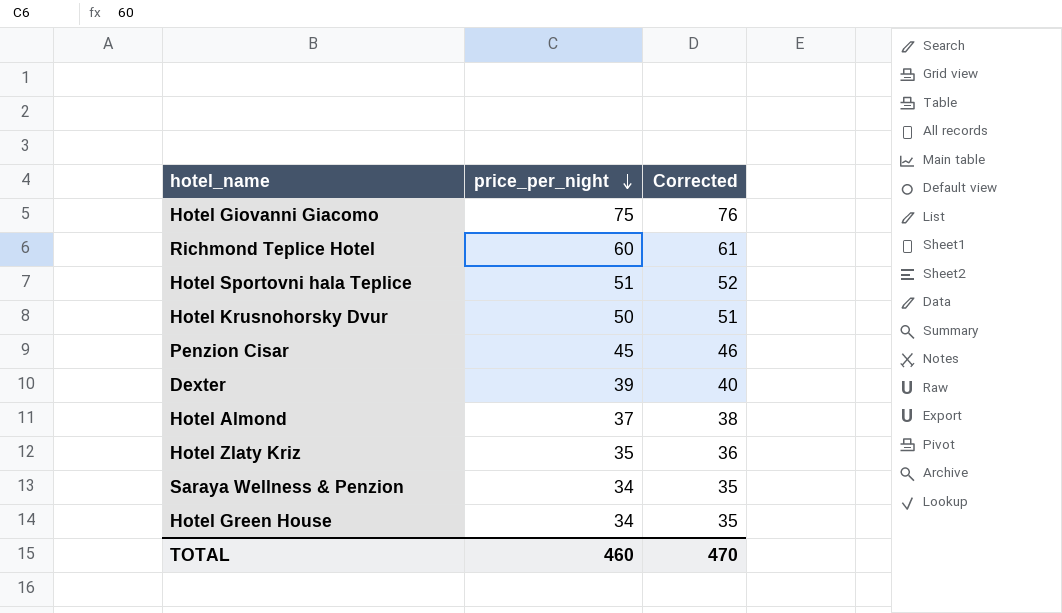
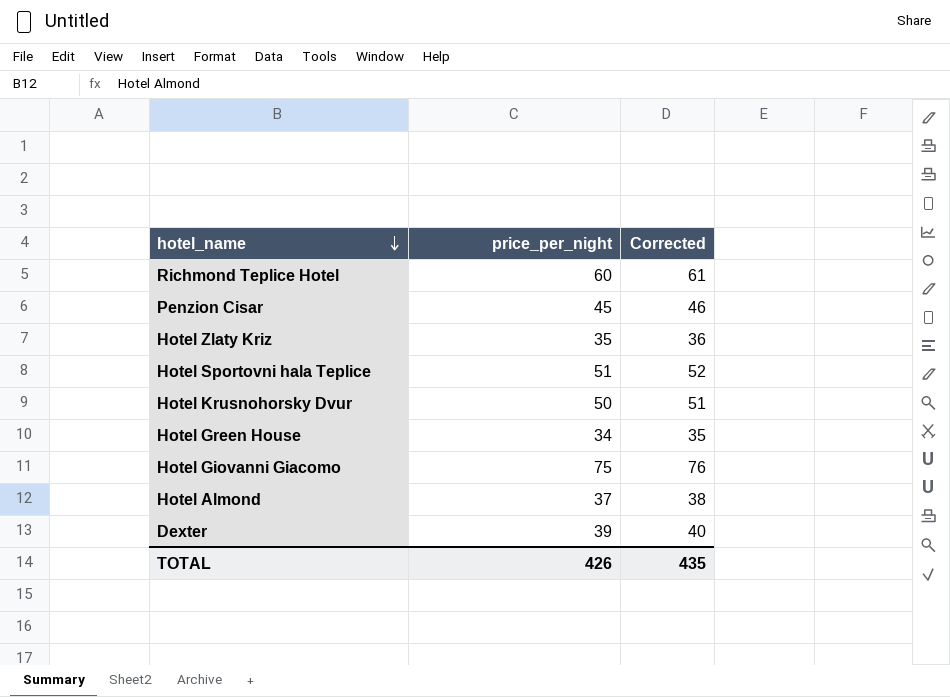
row order: price_per_night descending -> hotel_name descending
row Saraya Wellness & Penzion: 34 | 35 -> none
TOTAL | price_per_night: 460 -> 426
TOTAL | Corrected: 470 -> 435

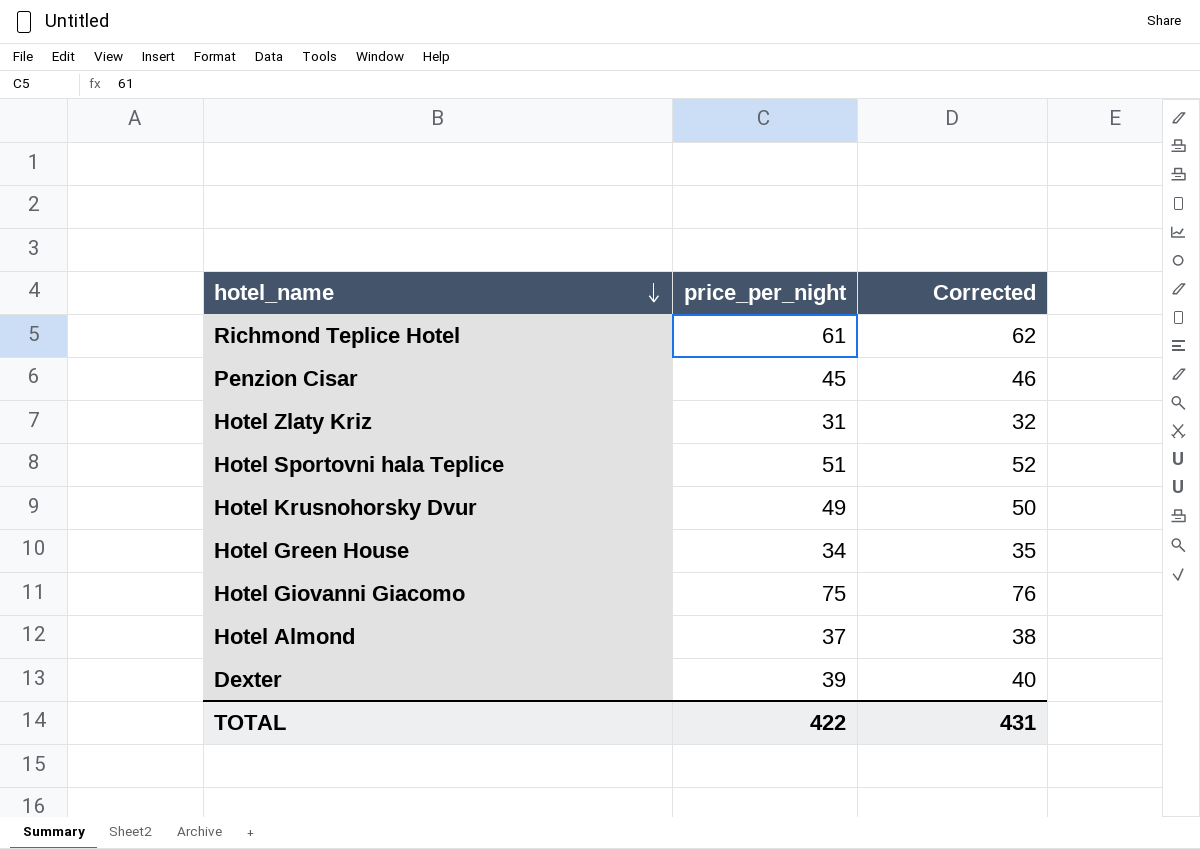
Richmond Teplice Hotel | price_per_night: 60 -> 61
Richmond Teplice Hotel | Corrected: 61 -> 62
Hotel Zlaty Kriz | price_per_night: 35 -> 31
Hotel Zlaty Kriz | Corrected: 36 -> 32
Hotel Krusnohorsky Dvur | price_per_night: 50 -> 49
Hotel Krusnohorsky Dvur | Corrected: 51 -> 50
TOTAL | price_per_night: 426 -> 422
TOTAL | Corrected: 435 -> 431

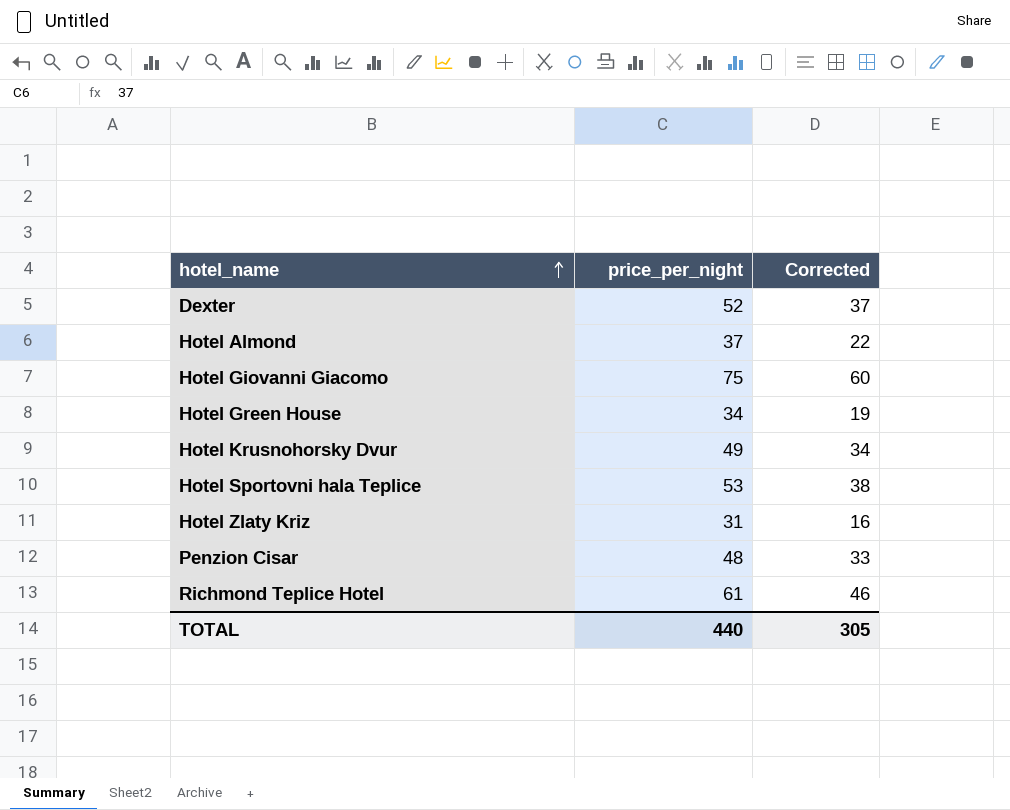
row order: hotel_name descending -> hotel_name ascending
column Corrected | formula: [price_per_night] + 1 -> [price_per_night] - 15
Dexter | price_per_night: 39 -> 52
Hotel Sportovni hala Teplice | price_per_night: 51 -> 53
Penzion Cisar | price_per_night: 45 -> 48
TOTAL | price_per_night: 422 -> 440
TOTAL | Corrected: 431 -> 305

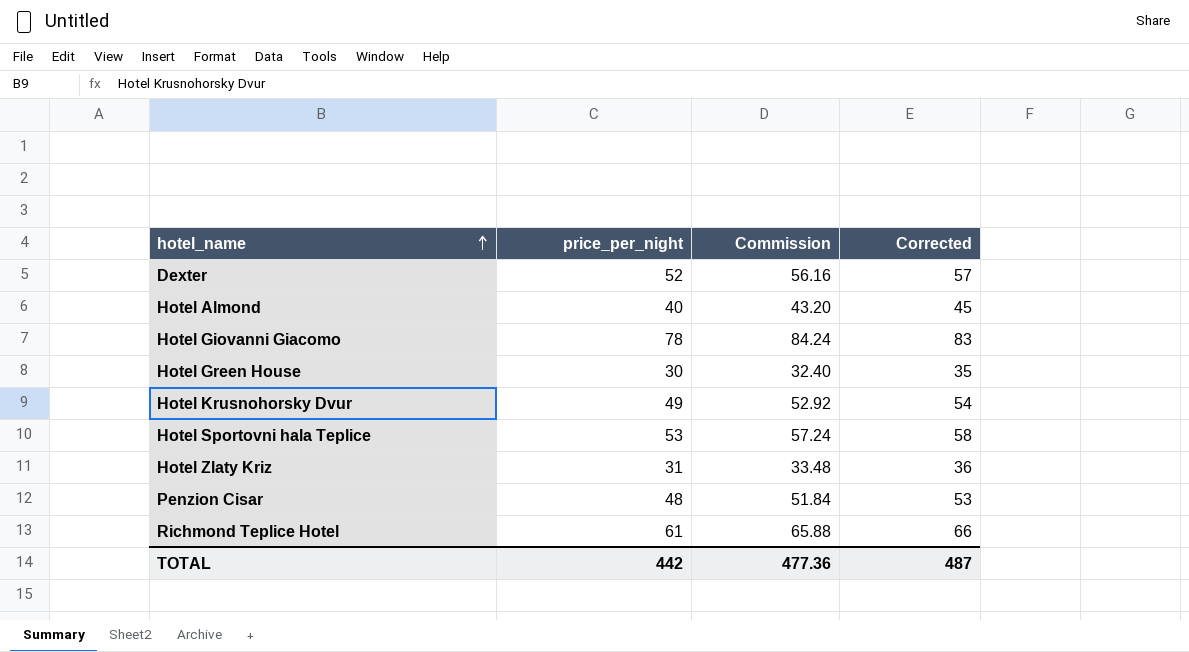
column Commission | formula: none -> [price_per_night] * 1.08
column Corrected | formula: [price_per_night] - 15 -> [price_per_night] + 5
Hotel Almond | price_per_night: 37 -> 40
Hotel Giovanni Giacomo | price_per_night: 75 -> 78
Hotel Green House | price_per_night: 34 -> 30
TOTAL | price_per_night: 440 -> 442
TOTAL | Corrected: 305 -> 487

